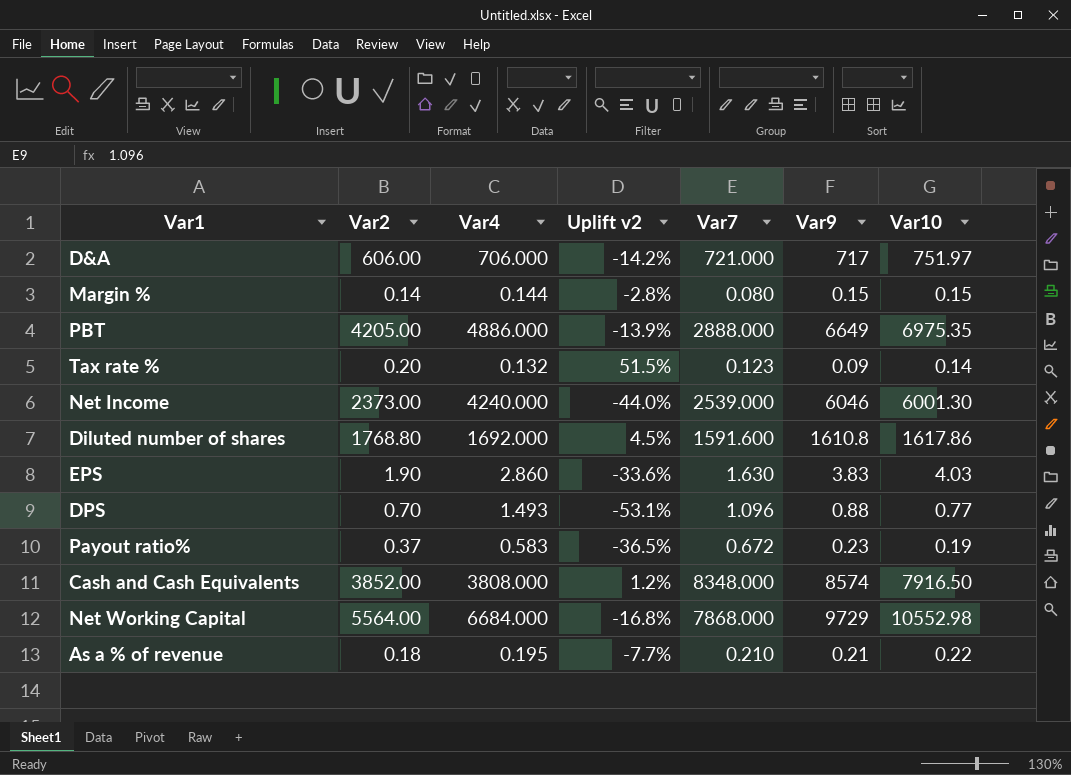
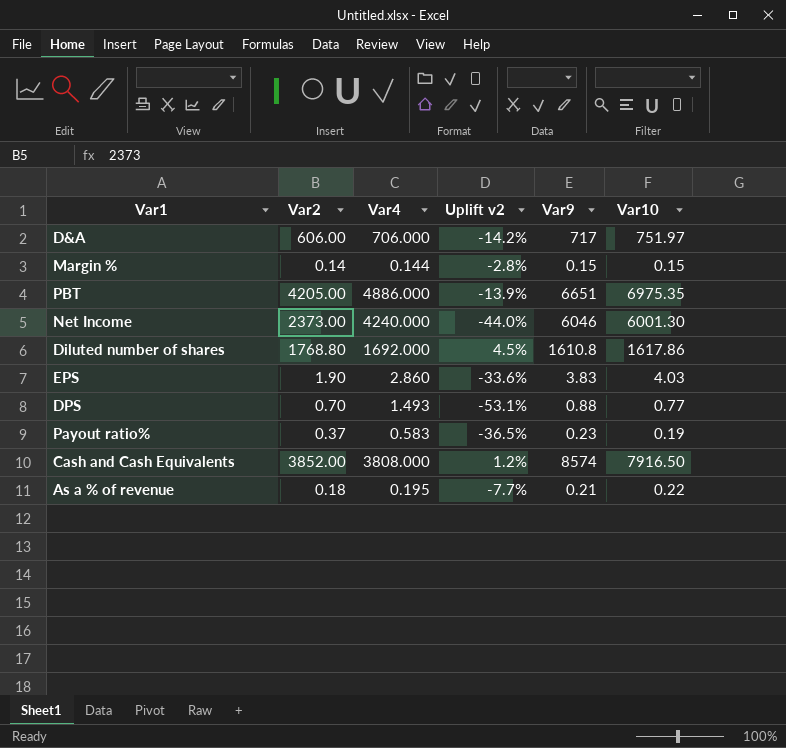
column Var7 | position: 5 -> none
row Tax rate %: 0.20 | 0.132 | 51.5% | 0.123 | 0.09 | 0.14 -> none
row Net Working Capital: 5564.00 | 6684.000 | -16.8% | 7868.000 | 9729 | 10552.98 -> none
PBT | Var9: 6649 -> 6651

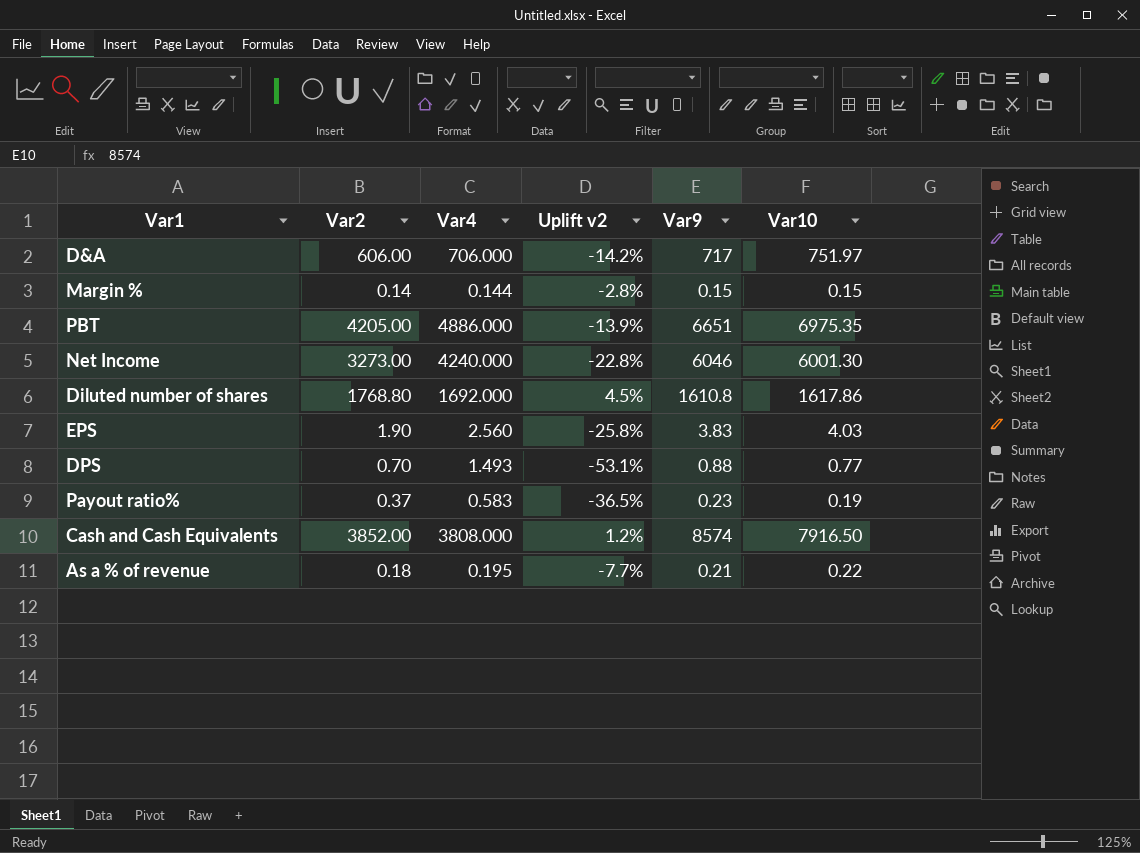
Net Income | Var2: 2373.00 -> 3273.00
Net Income | Uplift v2: -44.0% -> -22.8%
EPS | Var4: 2.860 -> 2.560
EPS | Uplift v2: -33.6% -> -25.8%

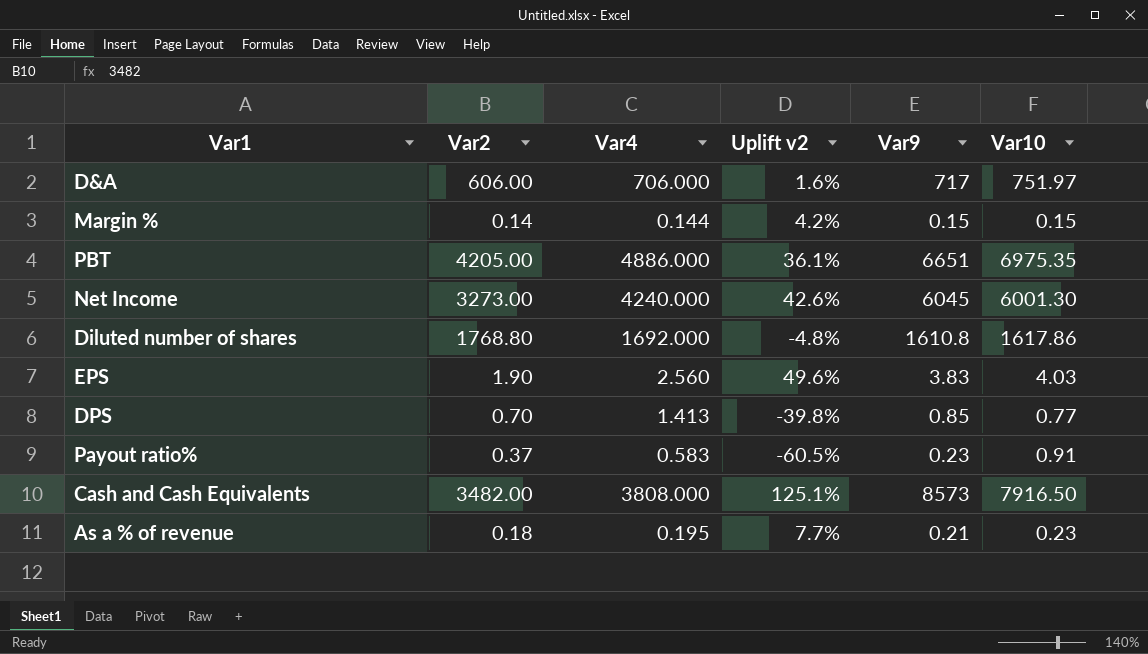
column Uplift v2 | formula: ([Var2] - [Var4]) / [Var4] -> ([Var9] - [Var4]) / [Var4]
Net Income | Var9: 6046 -> 6045
DPS | Var4: 1.493 -> 1.413
DPS | Var9: 0.88 -> 0.85
Payout ratio% | Var10: 0.19 -> 0.91
Cash and Cash Equivalents | Var2: 3852.00 -> 3482.00
Cash and Cash Equivalents | Var9: 8574 -> 8573
As a % of revenue | Var10: 0.22 -> 0.23

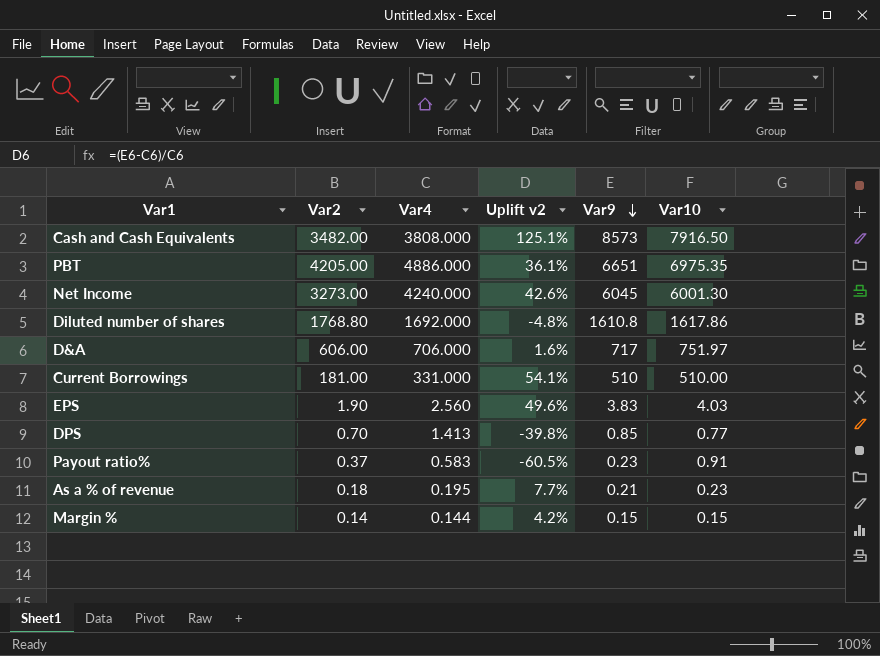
row order: none -> Var9 descending
row Current Borrowings: none -> 181.00 | 331.000 | 54.1% | 510 | 510.00

